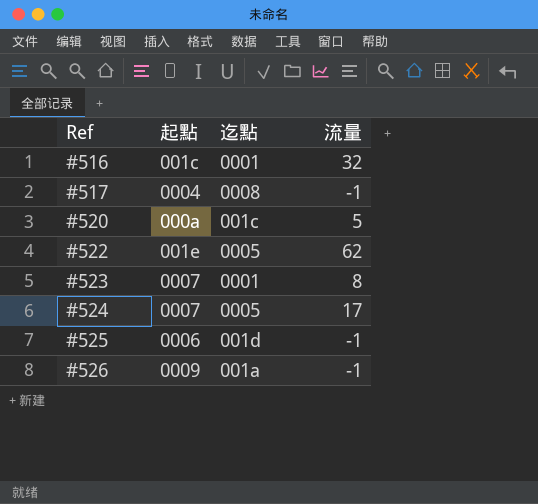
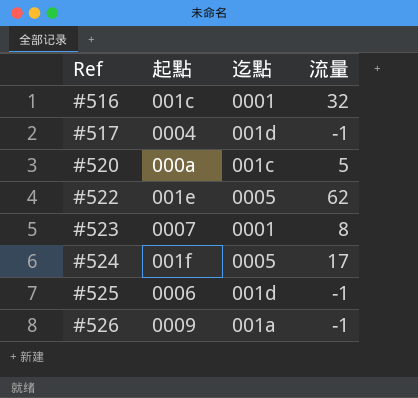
#517 | 迄點: 0008 -> 001d
#524 | 起點: 0007 -> 001f

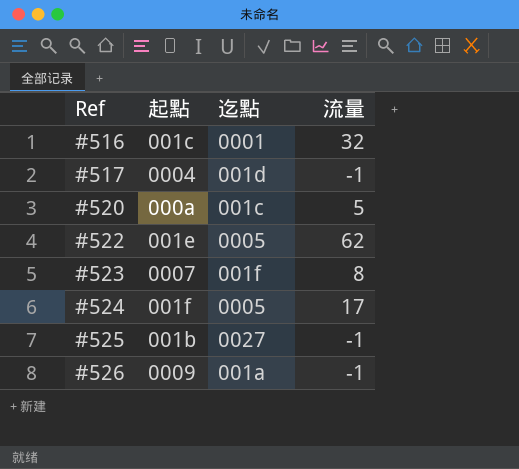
#523 | 迄點: 0001 -> 001f
#525 | 起點: 0006 -> 001b
#525 | 迄點: 001d -> 0027

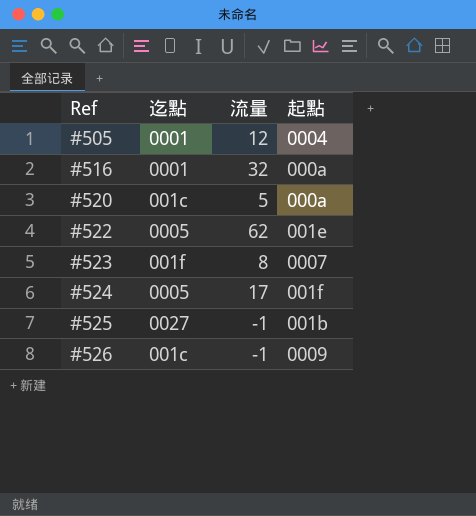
column 起點 | position: 2 -> 4
row #517: 0004 | 001d | -1 -> none
row #505: none -> 0001 | 12 | 0004
#516 | 起點: 001c -> 000a
#526 | 迄點: 001a -> 001c

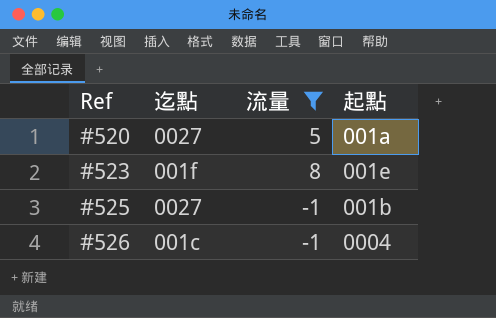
filter: none -> 流量 <= 8
#520 | 迄點: 001c -> 0027
#520 | 起點: 000a -> 001a
#523 | 起點: 0007 -> 001e
#526 | 起點: 0009 -> 0004

